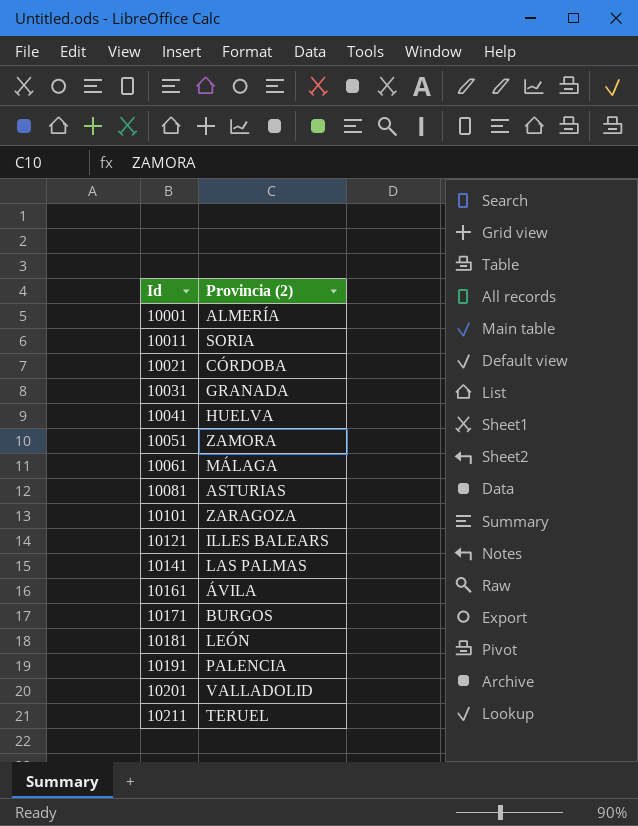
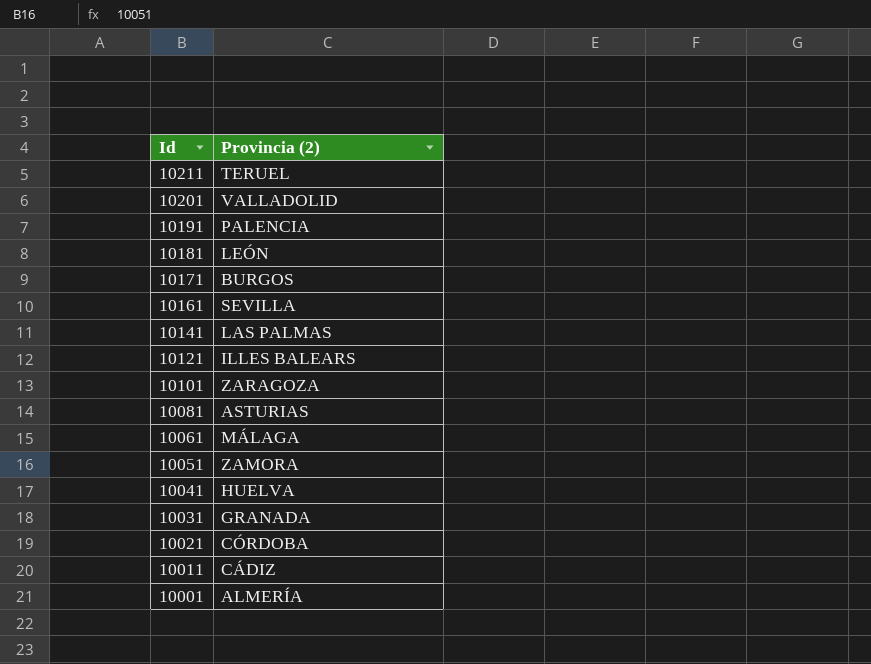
row order: Id ascending -> Id descending
10161 | Provincia (2): ÁVILA -> SEVILLA
10011 | Provincia (2): SORIA -> CÁDIZ

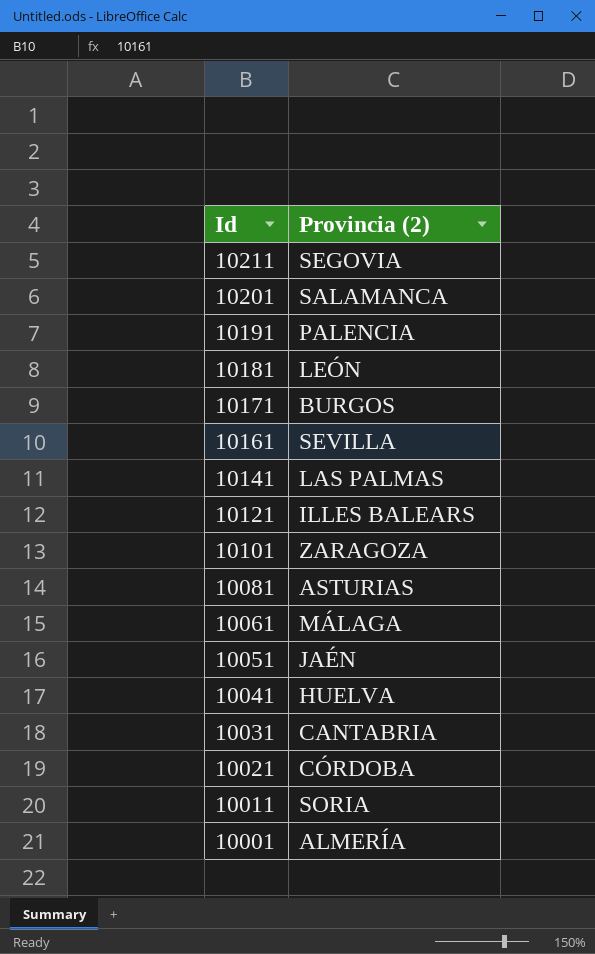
10211 | Provincia (2): TERUEL -> SEGOVIA
10201 | Provincia (2): VALLADOLID -> SALAMANCA
10051 | Provincia (2): ZAMORA -> JAÉN
10031 | Provincia (2): GRANADA -> CANTABRIA
10011 | Provincia (2): CÁDIZ -> SORIA

